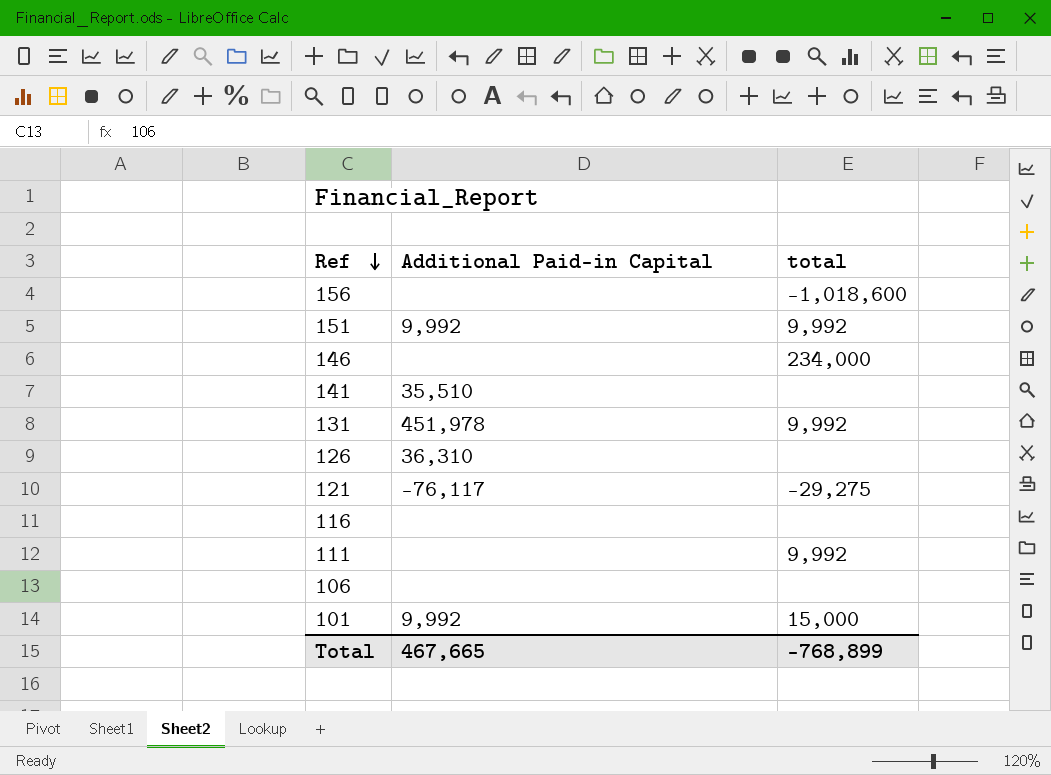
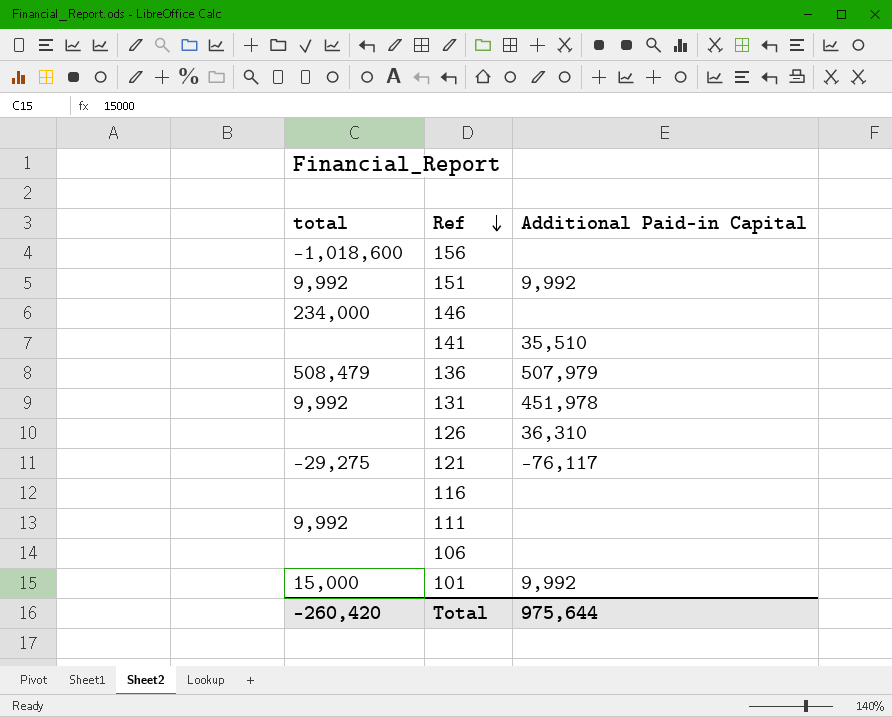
column total | position: 3 -> 1
row 136: none -> 508,479 | 507,979
Total | total: -768,899 -> -260,420
Total | Additional Paid-in Capital: 467,665 -> 975,644

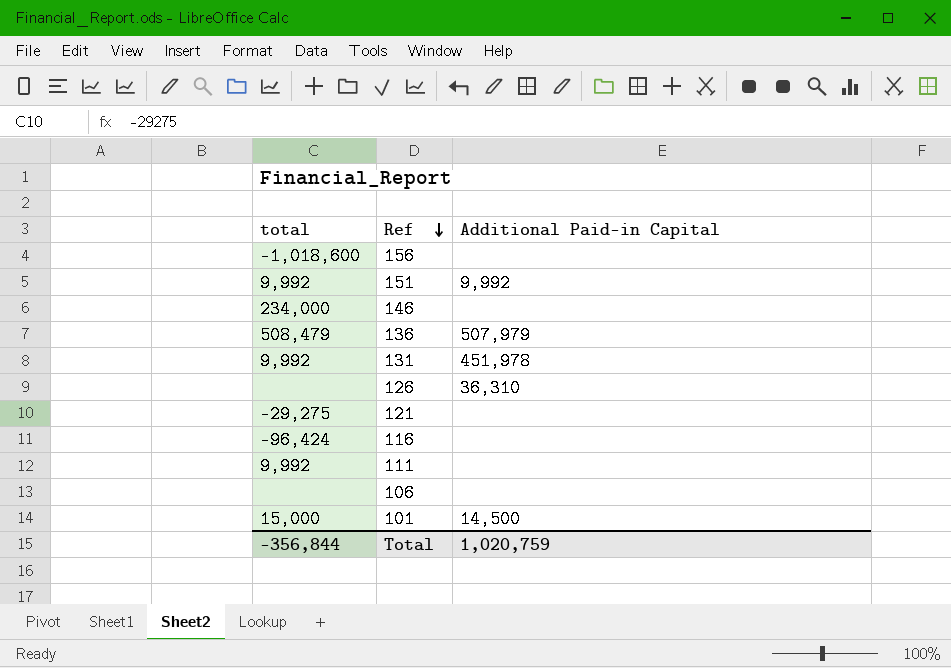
row 141: none | 35,510 -> none
121 | Additional Paid-in Capital: -76,117 -> none
116 | total: none -> -96,424
101 | Additional Paid-in Capital: 9,992 -> 14,500
Total | total: -260,420 -> -356,844
Total | Additional Paid-in Capital: 975,644 -> 1,020,759

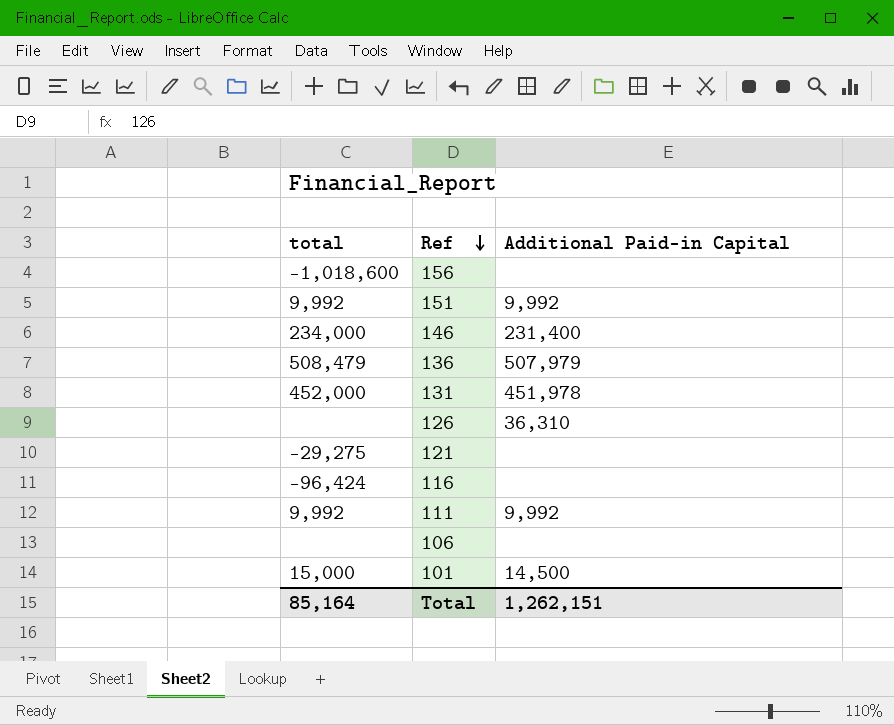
146 | Additional Paid-in Capital: none -> 231,400
131 | total: 9,992 -> 452,000
111 | Additional Paid-in Capital: none -> 9,992
Total | total: -356,844 -> 85,164
Total | Additional Paid-in Capital: 1,020,759 -> 1,262,151

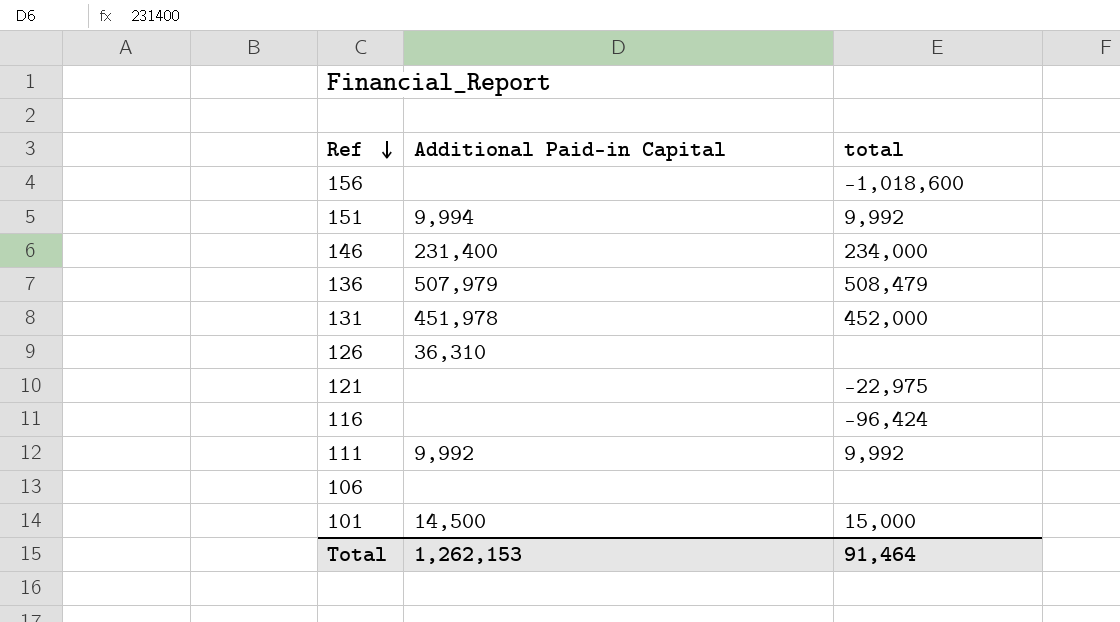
column total | position: 1 -> 3
151 | Additional Paid-in Capital: 9,992 -> 9,994
121 | total: -29,275 -> -22,975
Total | Additional Paid-in Capital: 1,262,151 -> 1,262,153
Total | total: 85,164 -> 91,464

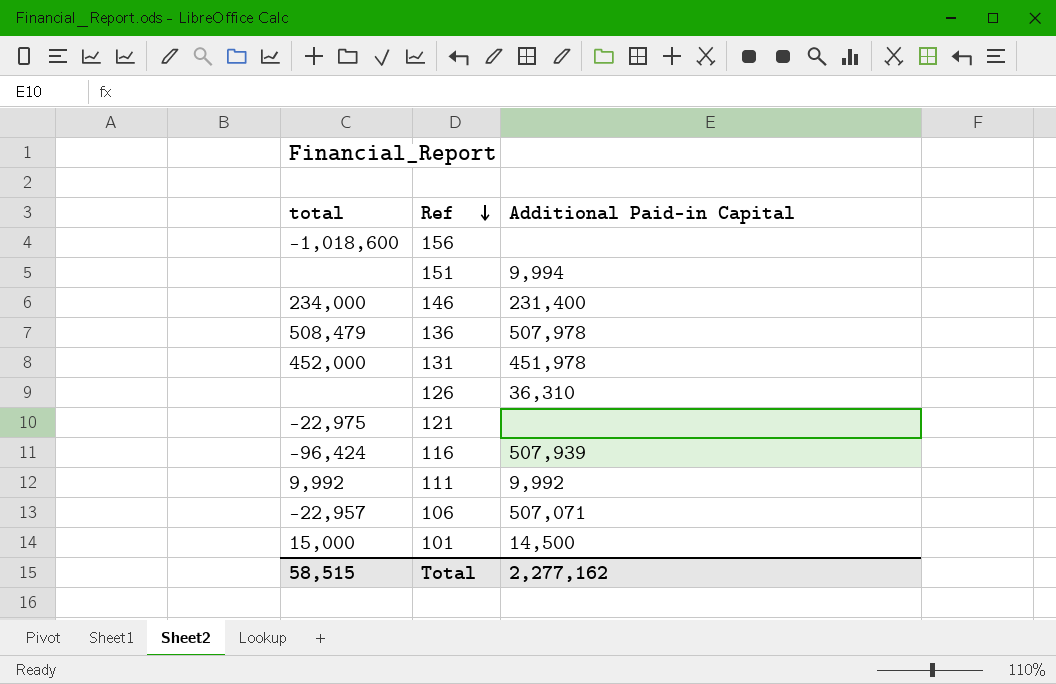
column total | position: 3 -> 1
151 | total: 9,992 -> none
136 | Additional Paid-in Capital: 507,979 -> 507,978
116 | Additional Paid-in Capital: none -> 507,939
106 | total: none -> -22,957
106 | Additional Paid-in Capital: none -> 507,071
Total | total: 91,464 -> 58,515
Total | Additional Paid-in Capital: 1,262,153 -> 2,277,162

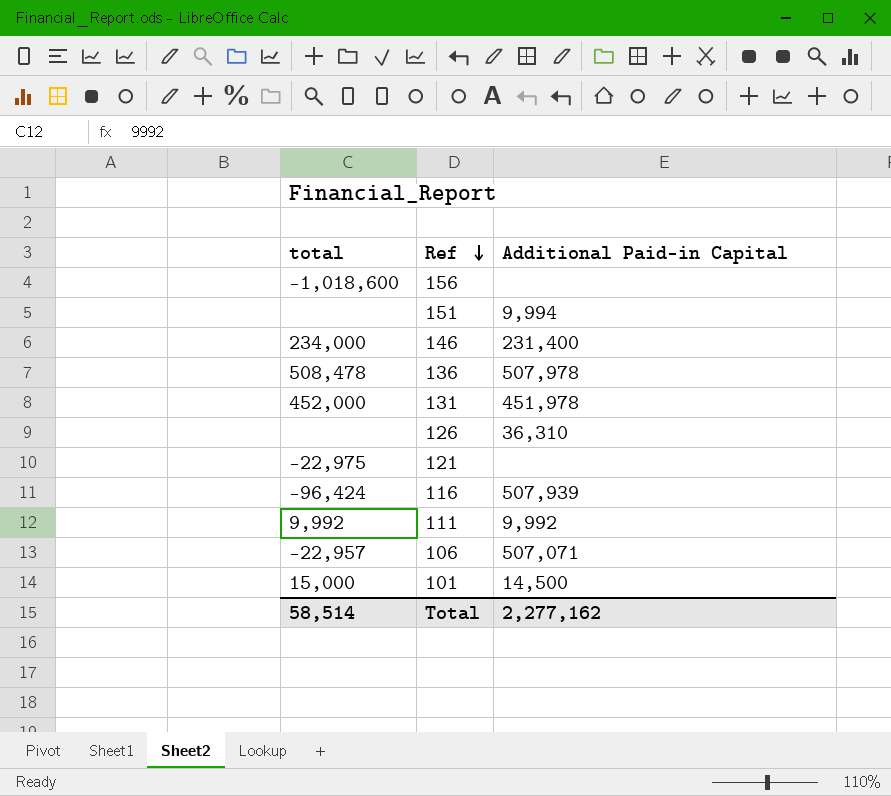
136 | total: 508,479 -> 508,478
Total | total: 58,515 -> 58,514

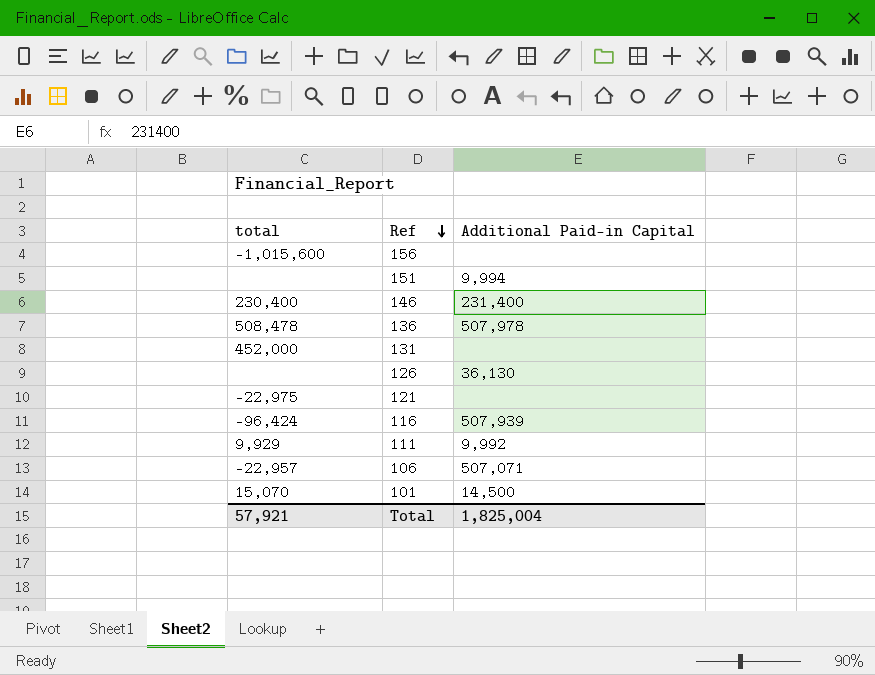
156 | total: -1,018,600 -> -1,015,600
146 | total: 234,000 -> 230,400
131 | Additional Paid-in Capital: 451,978 -> none
126 | Additional Paid-in Capital: 36,310 -> 36,130
111 | total: 9,992 -> 9,929
101 | total: 15,000 -> 15,070
Total | total: 58,514 -> 57,921
Total | Additional Paid-in Capital: 2,277,162 -> 1,825,004

